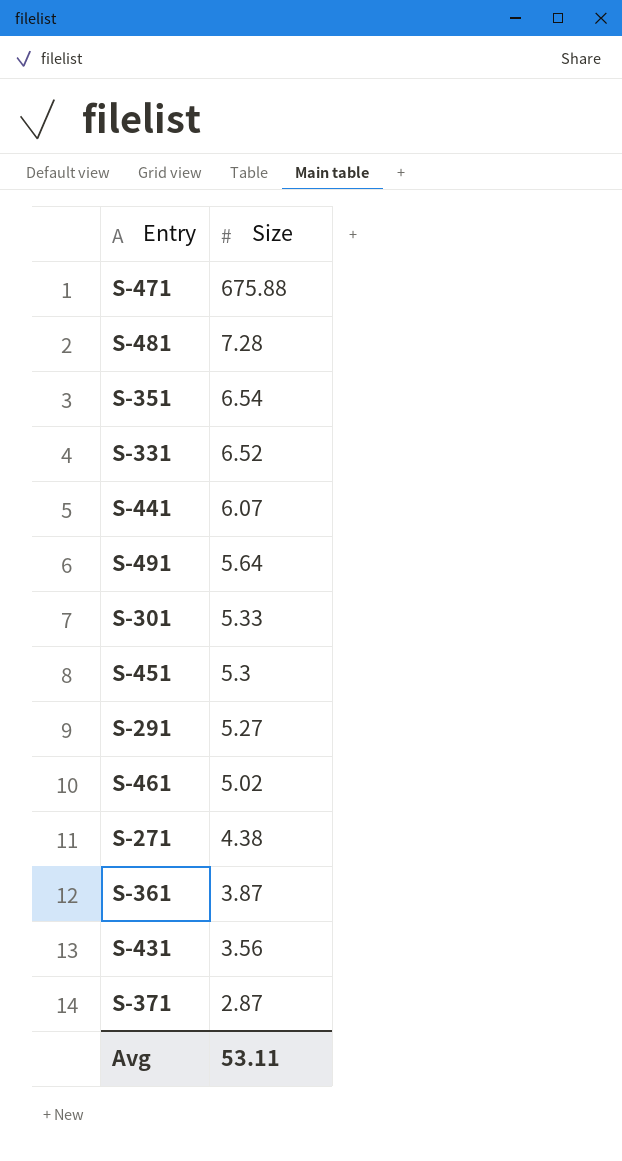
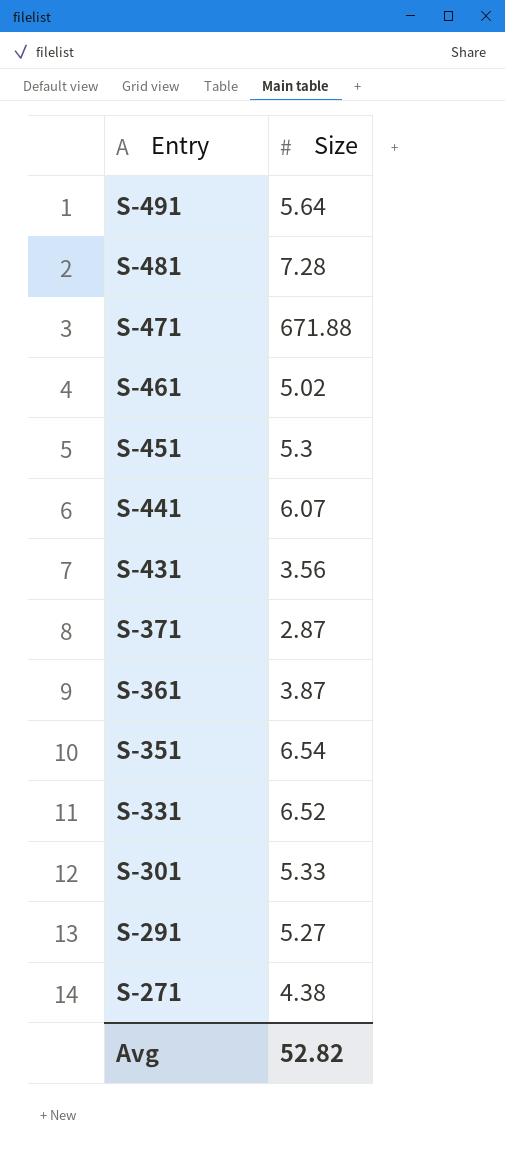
row order: Size descending -> Entry descending
S-471 | Size: 675.88 -> 671.88
Avg | Size: 53.11 -> 52.82

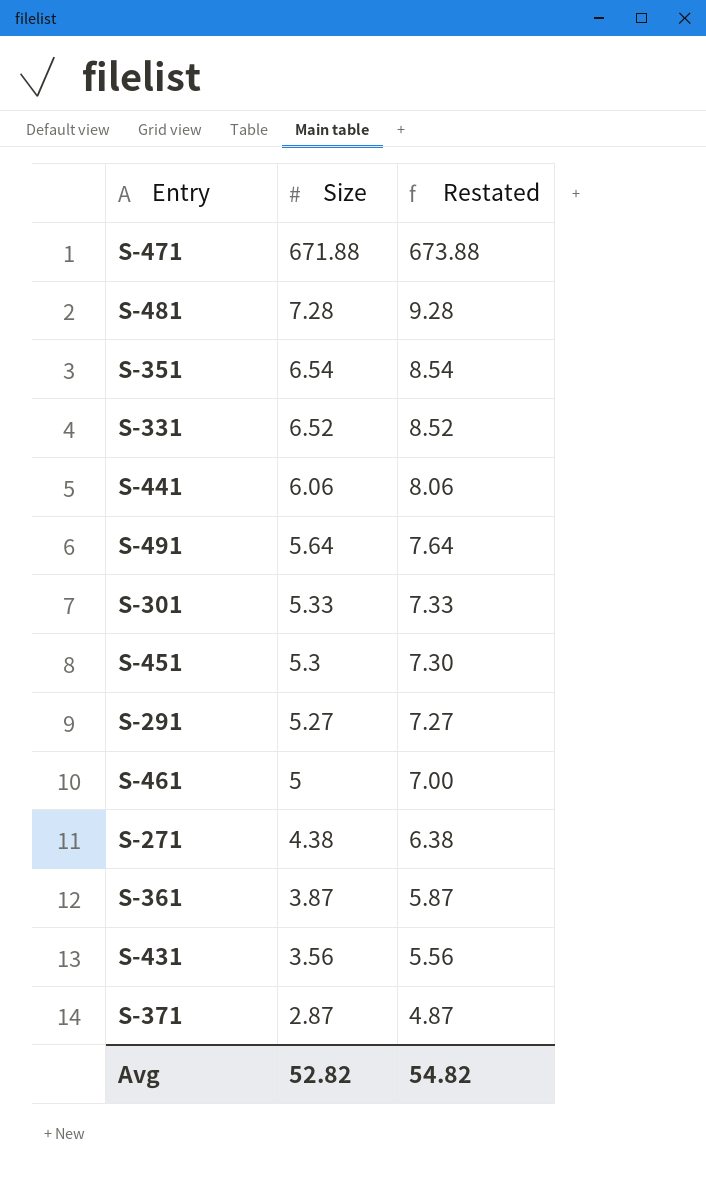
row order: Entry descending -> Size descending
column Restated | formula: none -> [Size] + 2
S-441 | Size: 6.07 -> 6.06
S-461 | Size: 5.02 -> 5

